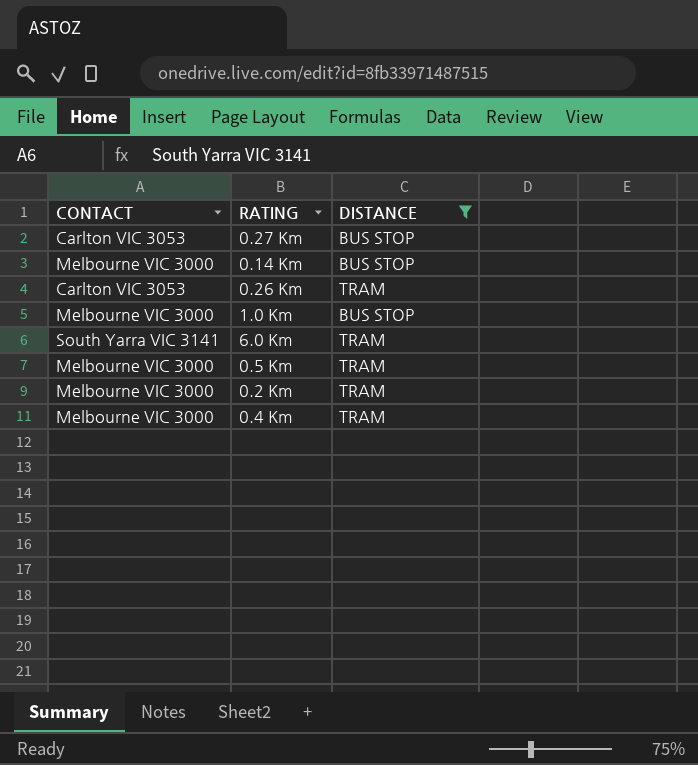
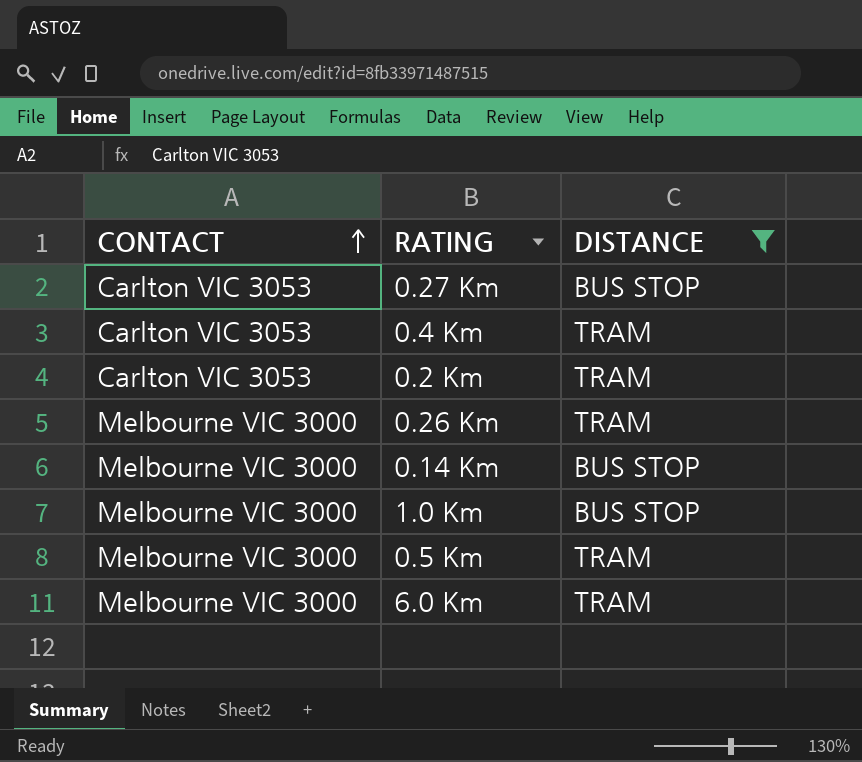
row order: none -> CONTACT ascending
0.4 Km | CONTACT: Melbourne VIC 3000 -> Carlton VIC 3053
0.2 Km | CONTACT: Melbourne VIC 3000 -> Carlton VIC 3053
0.26 Km | CONTACT: Carlton VIC 3053 -> Melbourne VIC 3000
6.0 Km | CONTACT: South Yarra VIC 3141 -> Melbourne VIC 3000

